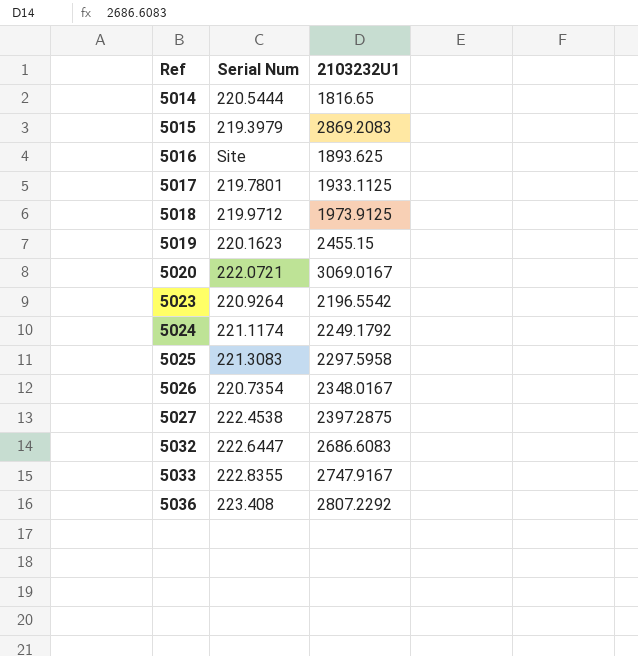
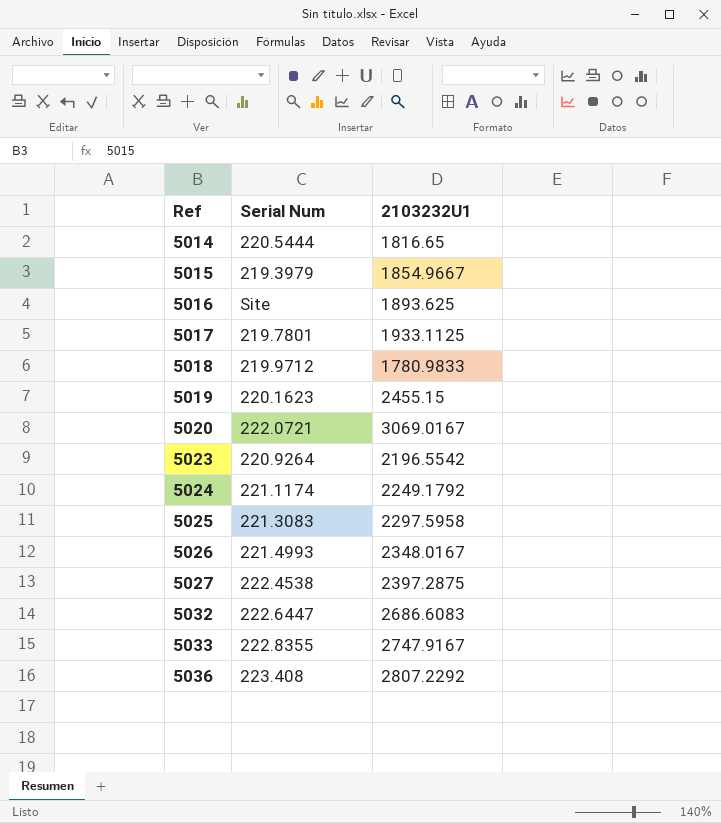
5015 | 2103232U1: 2869.2083 -> 1854.9667
5018 | 2103232U1: 1973.9125 -> 1780.9833
5026 | Serial Num: 220.7354 -> 221.4993

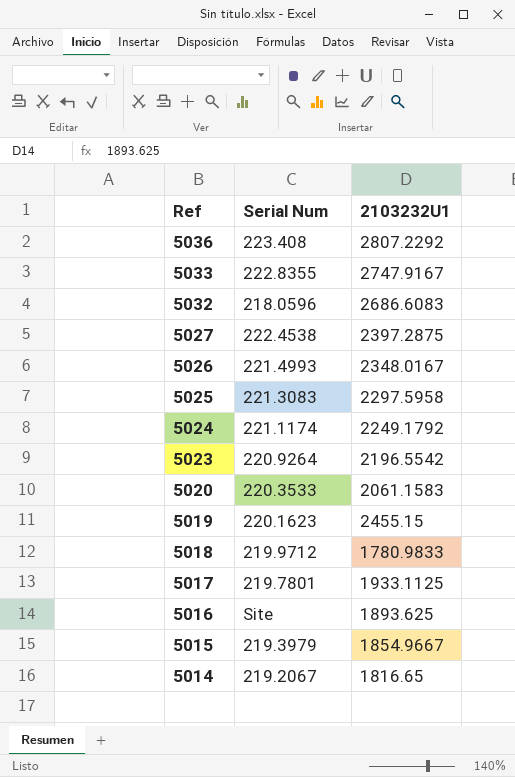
row order: Ref ascending -> Ref descending
5032 | Serial Num: 222.6447 -> 218.0596
5020 | Serial Num: 222.0721 -> 220.3533
5020 | 2103232U1: 3069.0167 -> 2061.1583
5014 | Serial Num: 220.5444 -> 219.2067

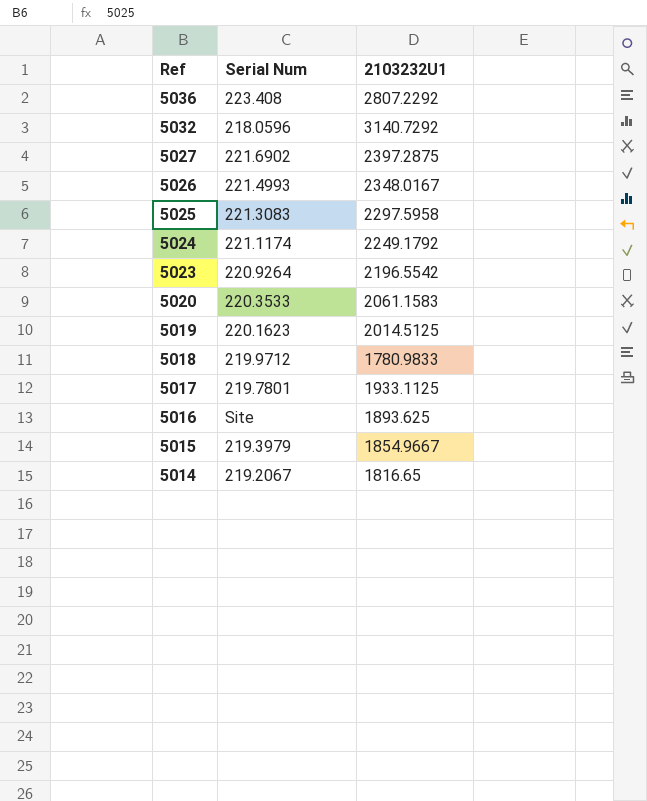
row 5033: 222.8355 | 2747.9167 -> none
5032 | 2103232U1: 2686.6083 -> 3140.7292
5027 | Serial Num: 222.4538 -> 221.6902
5019 | 2103232U1: 2455.15 -> 2014.5125

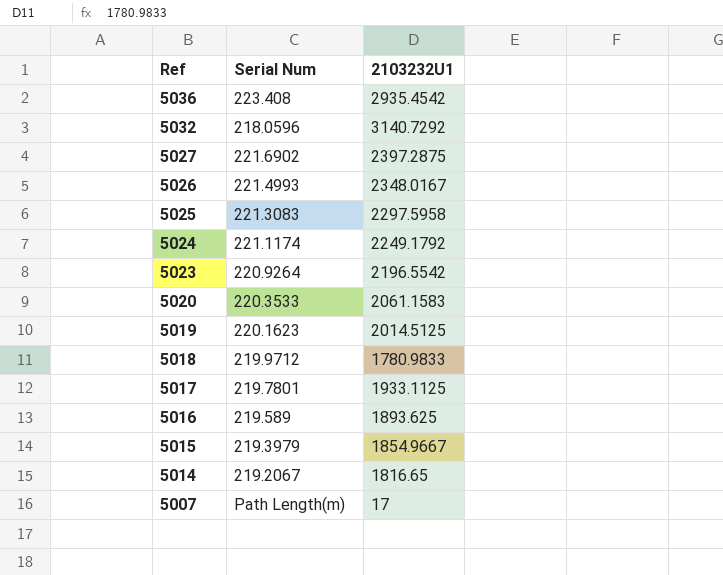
5036 | 2103232U1: 2807.2292 -> 2935.4542
5016 | Serial Num: Site -> 219.589
row 5007: none -> Path Length(m) | 17

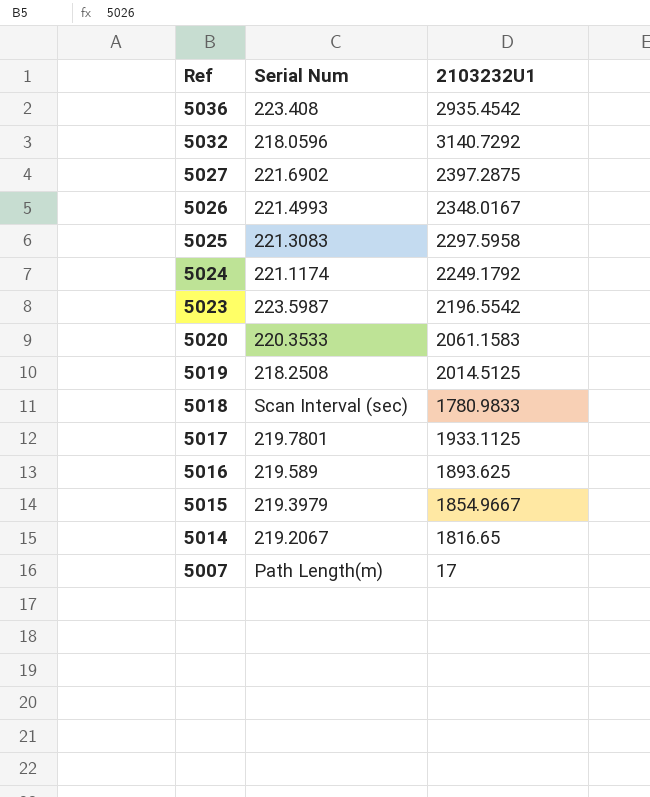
5023 | Serial Num: 220.9264 -> 223.5987
5019 | Serial Num: 220.1623 -> 218.2508
5018 | Serial Num: 219.9712 -> Scan Interval (sec)

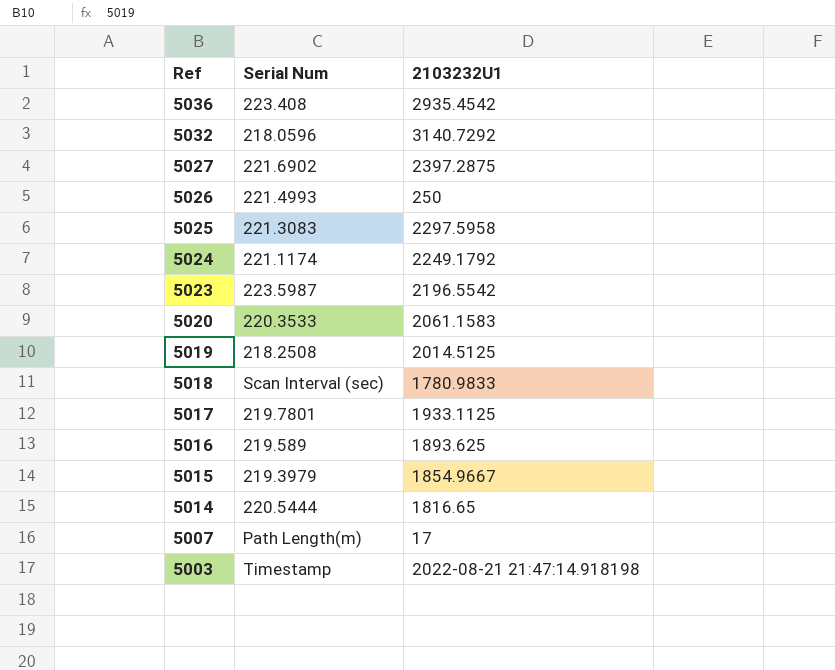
5026 | 2103232U1: 2348.0167 -> 250
5014 | Serial Num: 219.2067 -> 220.5444
row 5003: none -> Timestamp | 2022-08-21 21:47:14.918198

